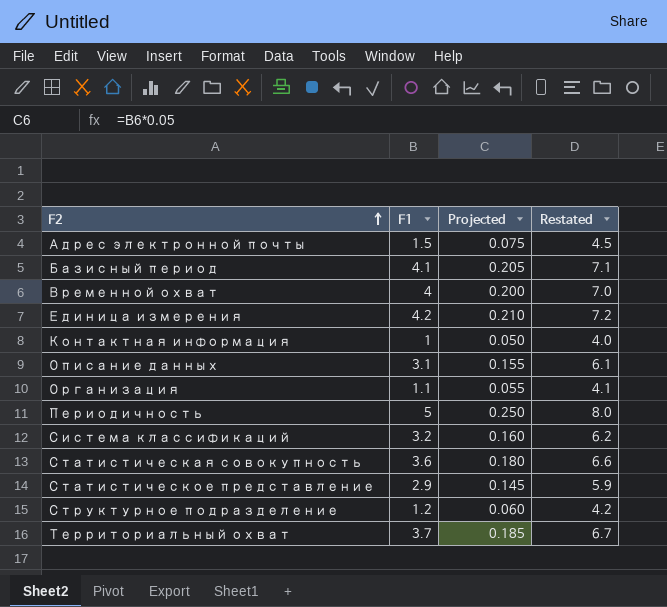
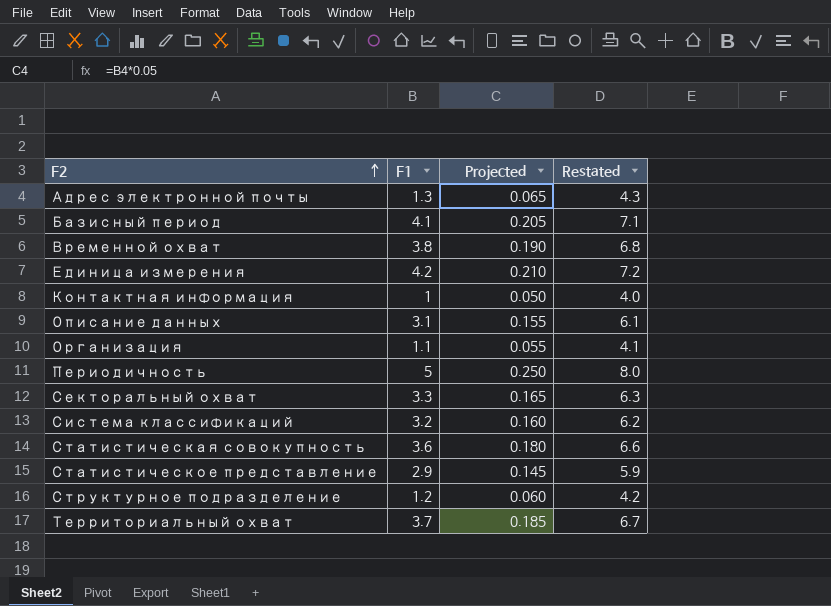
Адрес электронной почты | F1: 1.5 -> 1.3
Адрес электронной почты | Projected: 0.075 -> 0.065
Адрес электронной почты | Restated: 4.5 -> 4.3
Временной охват | F1: 4 -> 3.8
Временной охват | Projected: 0.200 -> 0.190
Временной охват | Restated: 7.0 -> 6.8
row Секторальный охват: none -> 3.3 | 0.165 | 6.3

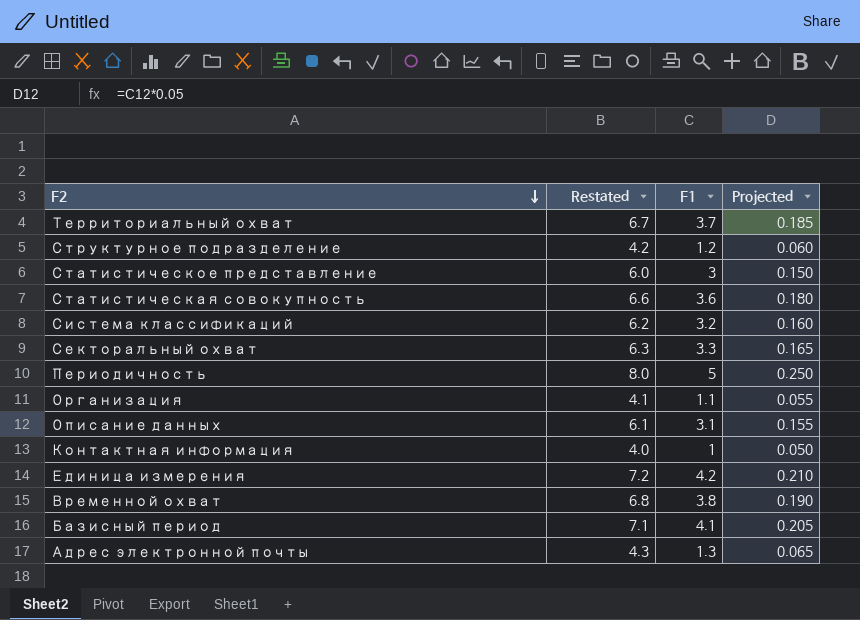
row order: F2 ascending -> F2 descending
column Restated | position: 4 -> 2
Статистическое представление | Restated: 5.9 -> 6.0
Статистическое представление | F1: 2.9 -> 3
Статистическое представление | Projected: 0.145 -> 0.150

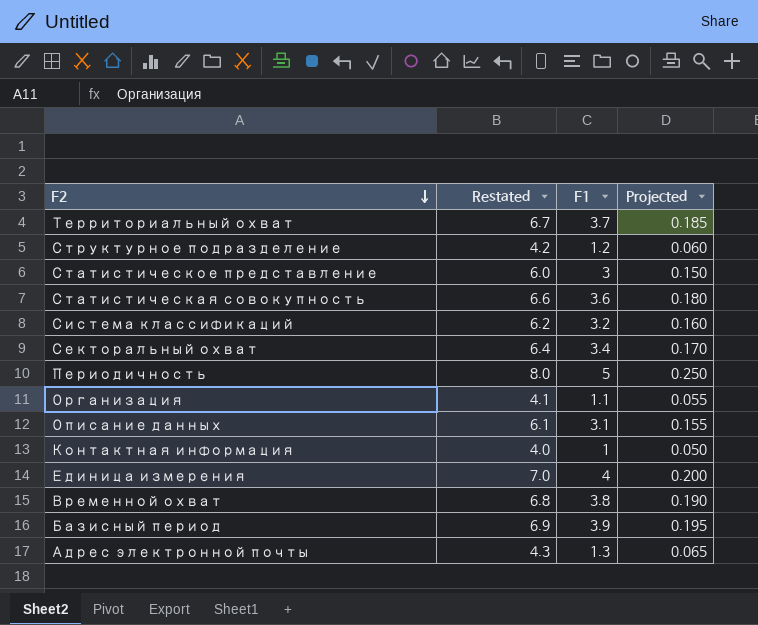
Секторальный охват | Restated: 6.3 -> 6.4
Секторальный охват | F1: 3.3 -> 3.4
Секторальный охват | Projected: 0.165 -> 0.170
Единица измерения | Restated: 7.2 -> 7.0
Единица измерения | F1: 4.2 -> 4
Единица измерения | Projected: 0.210 -> 0.200
Базисный период | Restated: 7.1 -> 6.9
Базисный период | F1: 4.1 -> 3.9
Базисный период | Projected: 0.205 -> 0.195

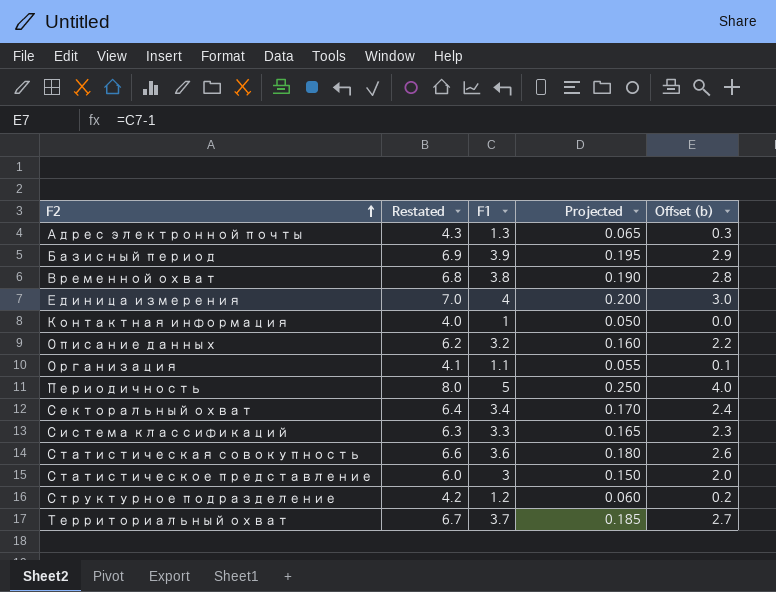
row order: F2 descending -> F2 ascending
column Offset (b) | formula: none -> [F1] - 1
Описание данных | Restated: 6.1 -> 6.2
Описание данных | F1: 3.1 -> 3.2
Описание данных | Projected: 0.155 -> 0.160
Система классификаций | Restated: 6.2 -> 6.3
Система классификаций | F1: 3.2 -> 3.3
Система классификаций | Projected: 0.160 -> 0.165

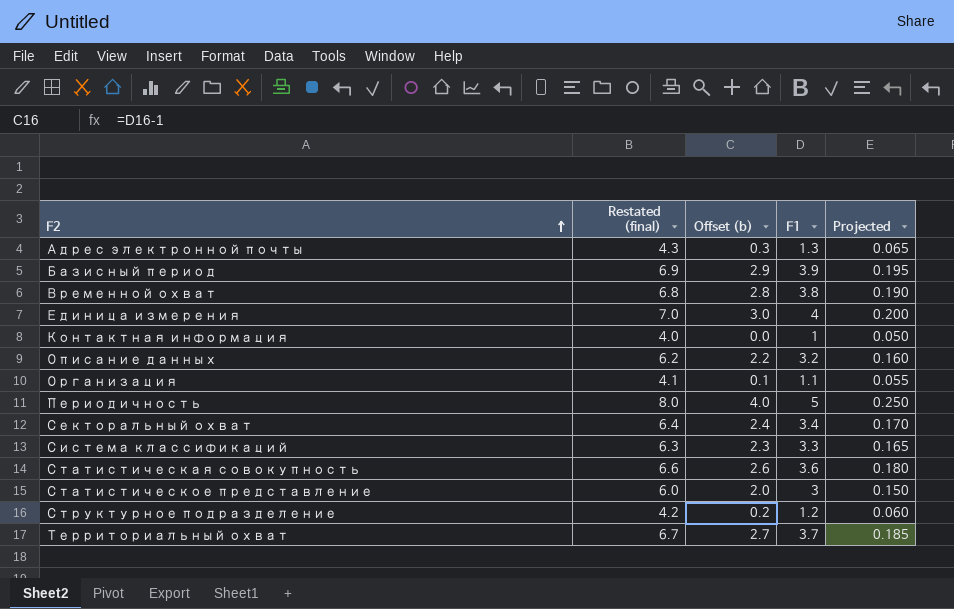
column name: Restated -> Restated (final)
column Offset (b) | position: 5 -> 3

